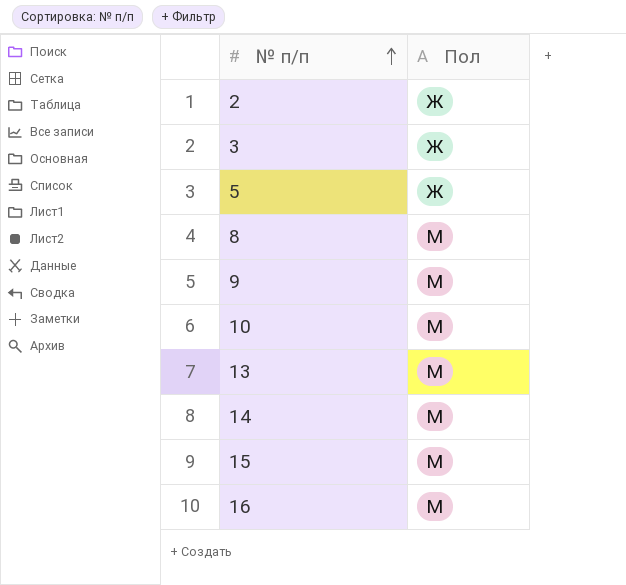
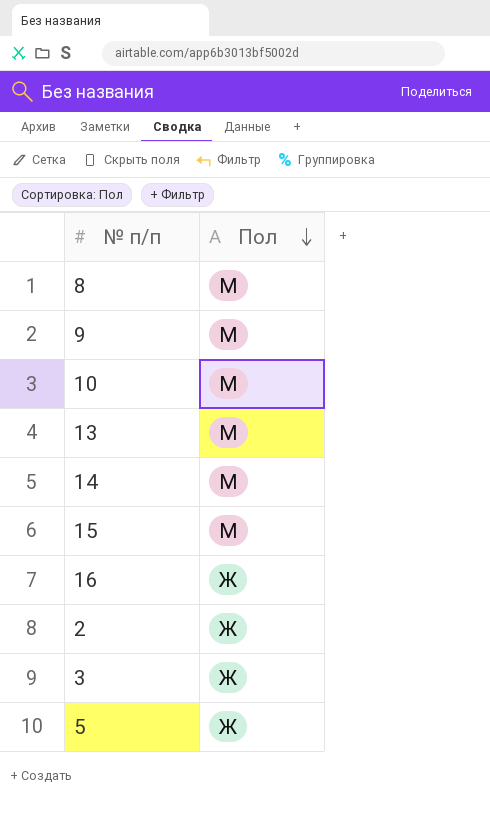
row order: № п/п ascending -> Пол descending
16 | Пол: М -> Ж

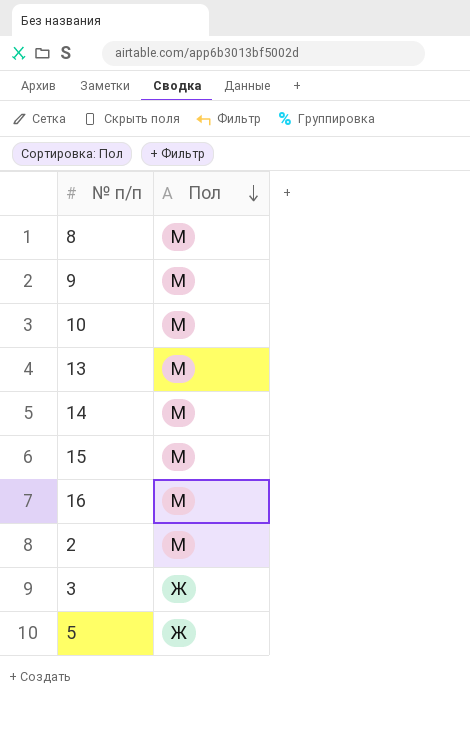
16 | Пол: Ж -> М
2 | Пол: Ж -> М

